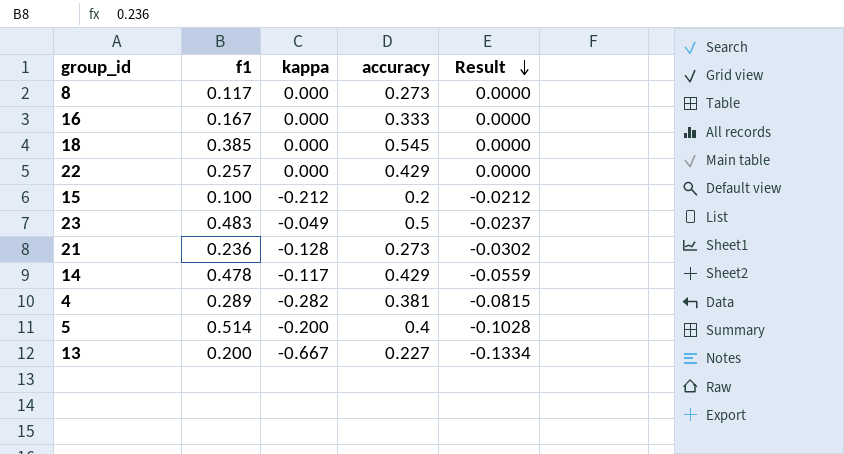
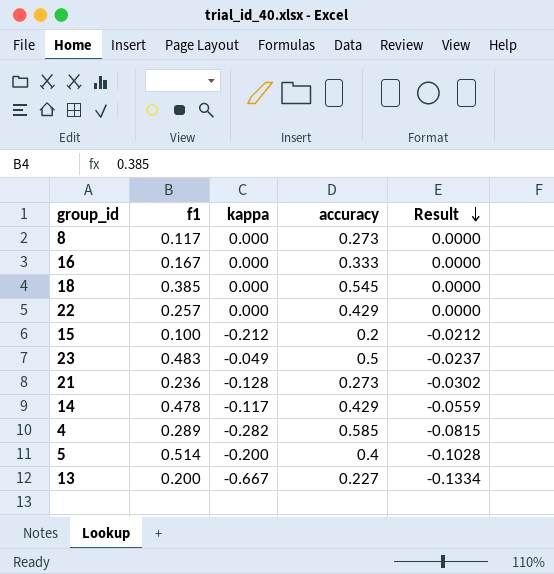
4 | accuracy: 0.381 -> 0.585

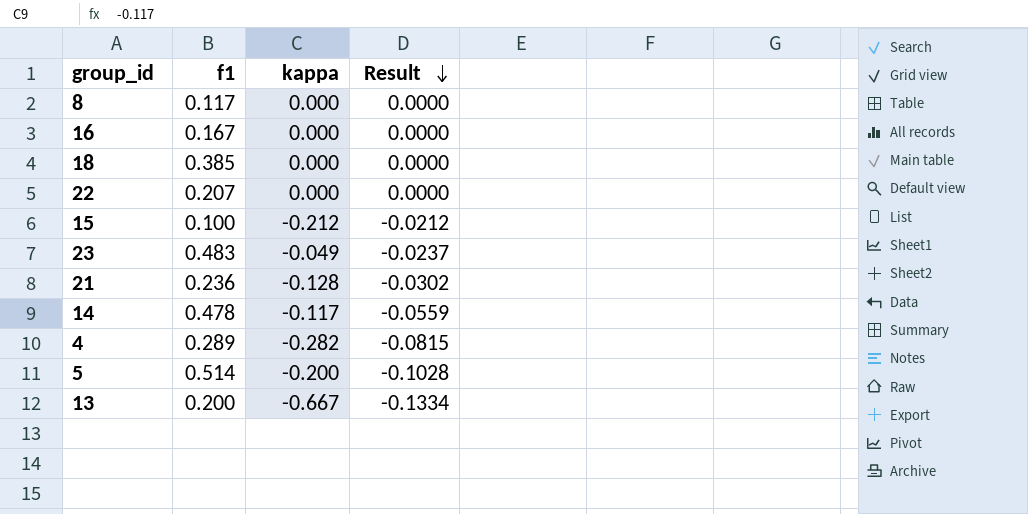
column accuracy | position: 4 -> none
22 | f1: 0.257 -> 0.207

